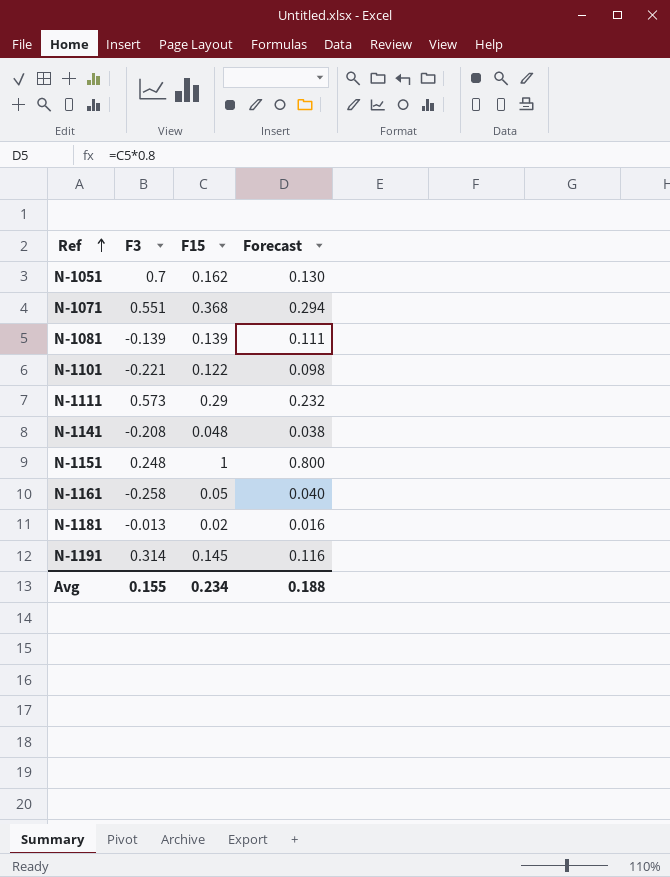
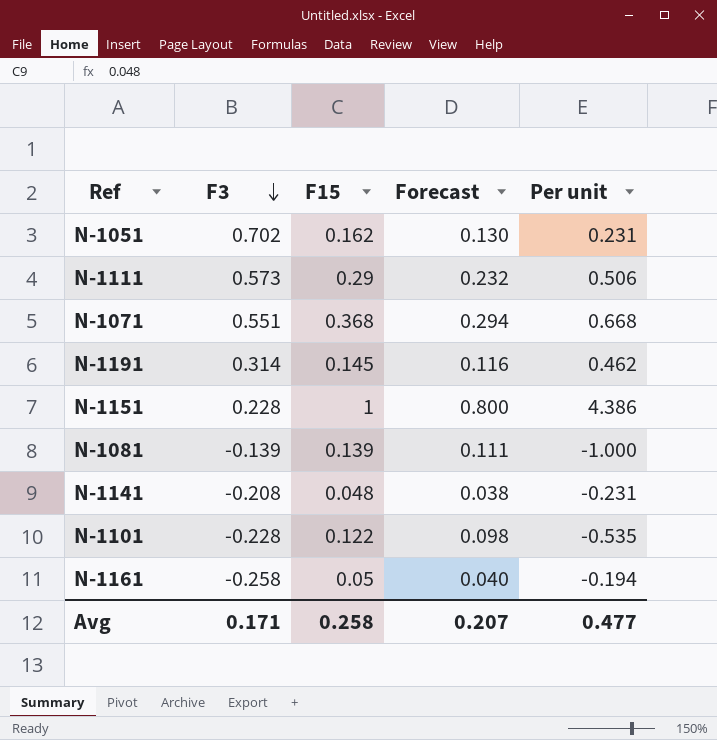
row order: Ref ascending -> F3 descending
column Per unit | formula: none -> [F15] / [F3]
row N-1181: -0.013 | 0.02 | 0.016 -> none
N-1051 | F3: 0.7 -> 0.702
N-1151 | F3: 0.248 -> 0.228
N-1101 | F3: -0.221 -> -0.228
Avg | F3: 0.155 -> 0.171
Avg | F15: 0.234 -> 0.258
Avg | Forecast: 0.188 -> 0.207

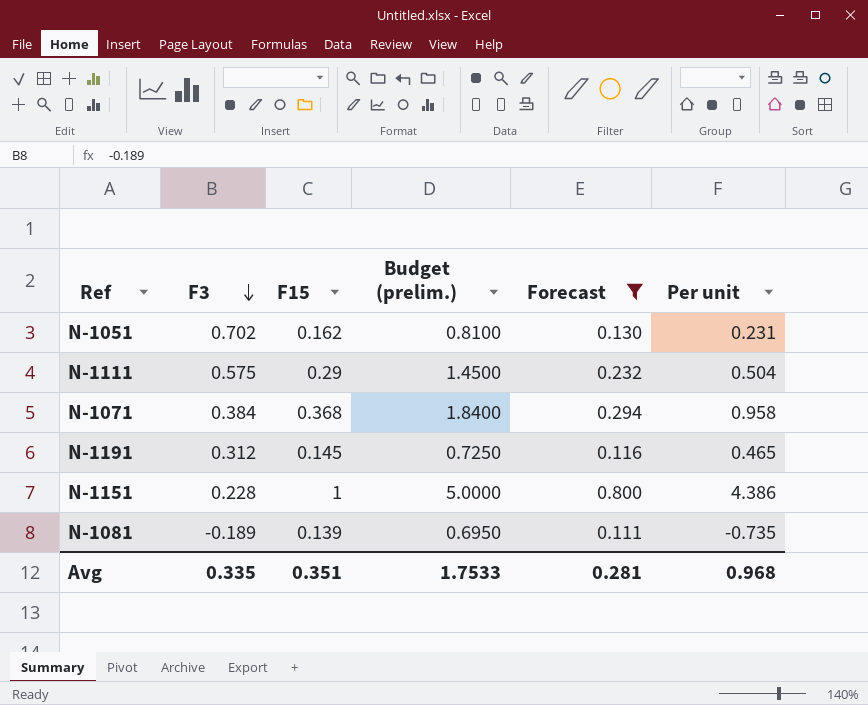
filter: none -> Forecast >= 0.111
column Budget (prelim.) | formula: none -> [F15] * 5
N-1111 | F3: 0.573 -> 0.575
N-1111 | Per unit: 0.506 -> 0.504
N-1071 | F3: 0.551 -> 0.384
N-1071 | Per unit: 0.668 -> 0.958
N-1191 | F3: 0.314 -> 0.312
N-1191 | Per unit: 0.462 -> 0.465
N-1081 | F3: -0.139 -> -0.189
N-1081 | Per unit: -1.000 -> -0.735
Avg | F3: 0.171 -> 0.335
Avg | F15: 0.258 -> 0.351
Avg | Forecast: 0.207 -> 0.281
Avg | Per unit: 0.477 -> 0.968

